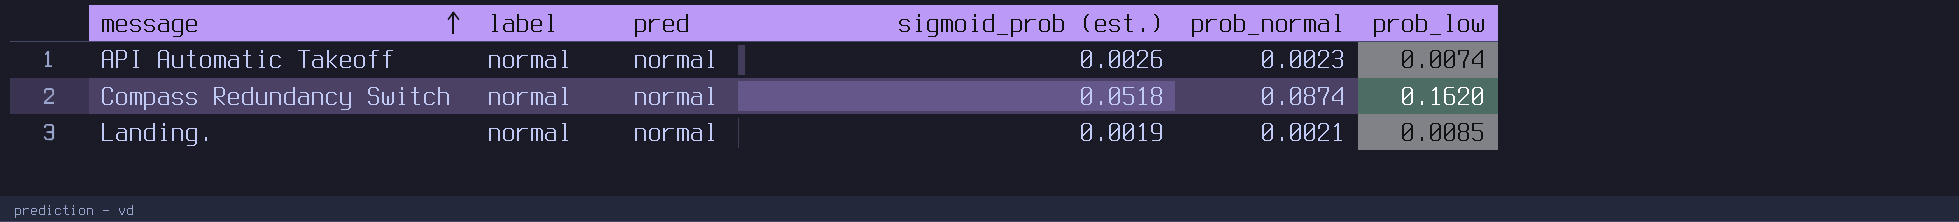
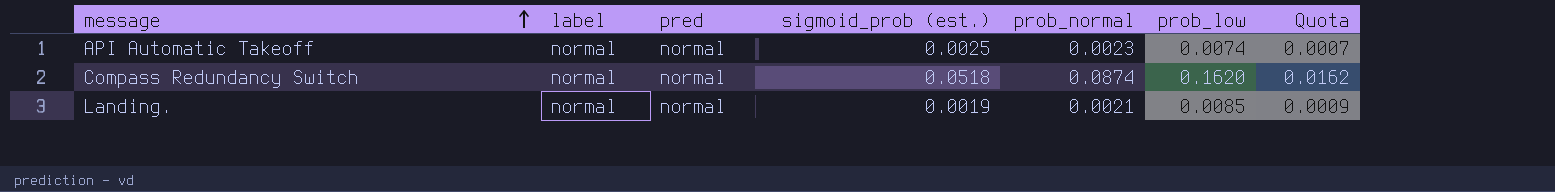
column Quota | formula: none -> [prob_low] * 0.1
API Automatic Takeoff | sigmoid_prob (est.): 0.0026 -> 0.0025

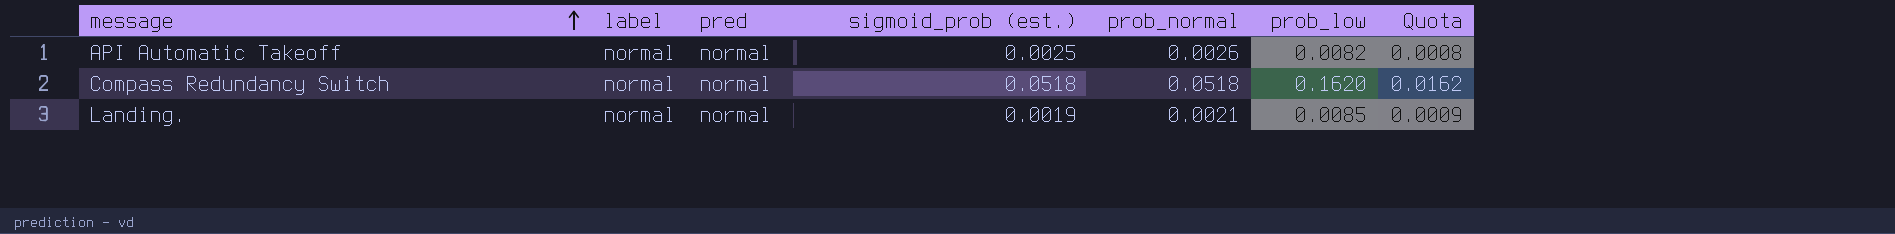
API Automatic Takeoff | prob_normal: 0.0023 -> 0.0026
API Automatic Takeoff | prob_low: 0.0074 -> 0.0082
API Automatic Takeoff | Quota: 0.0007 -> 0.0008
Compass Redundancy Switch | prob_normal: 0.0874 -> 0.0518

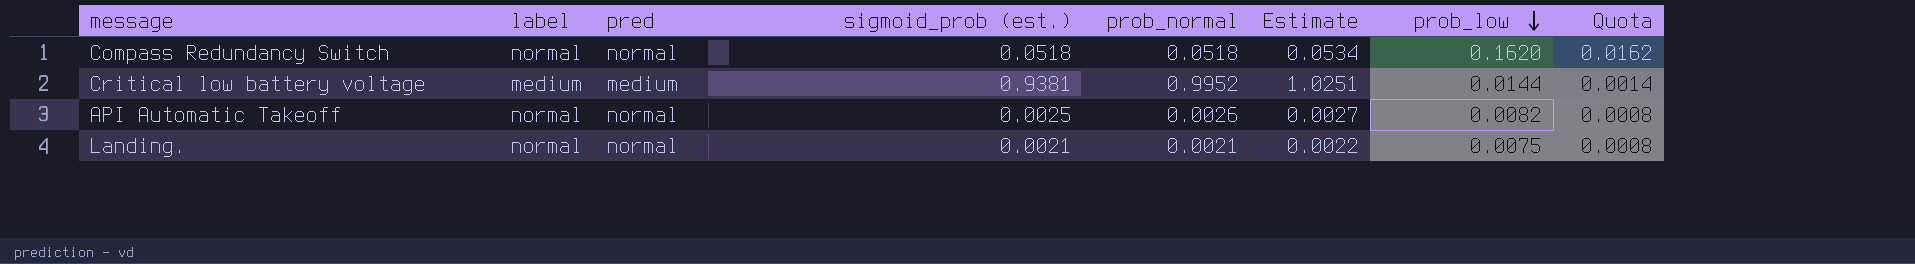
row order: message ascending -> prob_low descending
column Estimate | formula: none -> [prob_normal] * 1.03
row Critical low battery voltage: none -> medium | medium | 0.9381 | 0.9952 | 1.0251 | 0.0144 | 0.0014
Landing. | sigmoid_prob (est.): 0.0019 -> 0.0021
Landing. | prob_low: 0.0085 -> 0.0075
Landing. | Quota: 0.0009 -> 0.0008

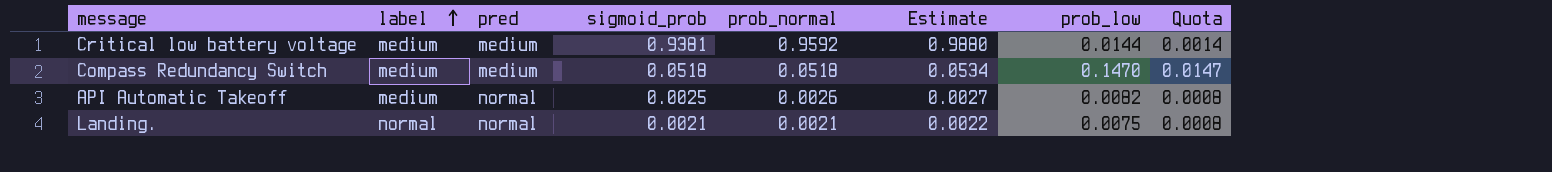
row order: prob_low descending -> label ascending
column name: sigmoid_prob (est.) -> sigmoid_prob
Critical low battery voltage | prob_normal: 0.9952 -> 0.9592
Critical low battery voltage | Estimate: 1.0251 -> 0.9880
Compass Redundancy Switch | label: normal -> medium
Compass Redundancy Switch | pred: normal -> medium
Compass Redundancy Switch | prob_low: 0.1620 -> 0.1470
Compass Redundancy Switch | Quota: 0.0162 -> 0.0147
API Automatic Takeoff | label: normal -> medium

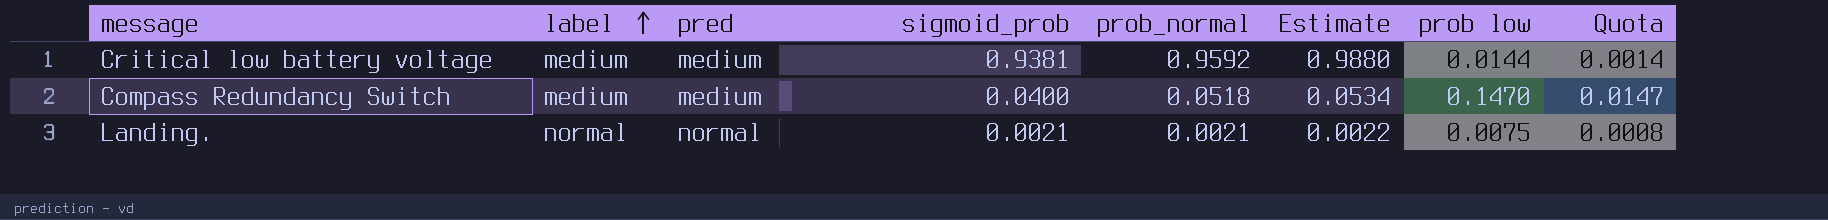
column name: prob_low -> prob low
row API Automatic Takeoff: medium | normal | 0.0025 | 0.0026 | 0.0027 | 0.0082 | 0.0008 -> none
Compass Redundancy Switch | sigmoid_prob: 0.0518 -> 0.0400

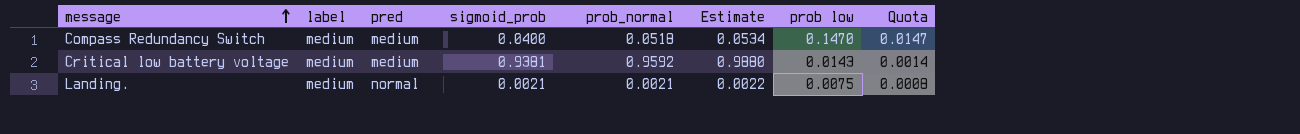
row order: label ascending -> message ascending
Critical low battery voltage | prob low: 0.0144 -> 0.0143
Landing. | label: normal -> medium

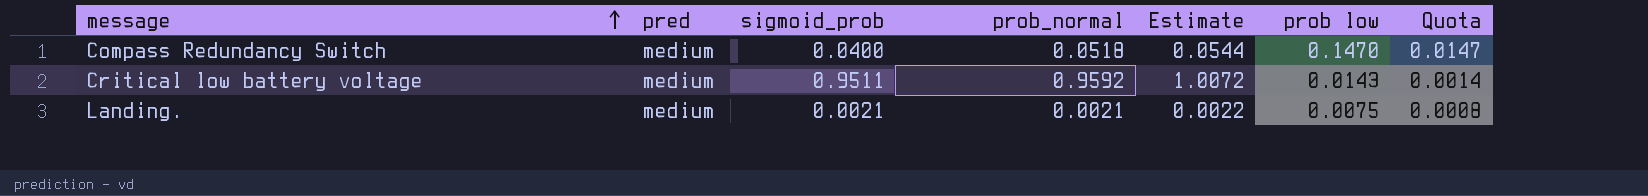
column label | position: 2 -> none
column Estimate | formula: [prob_normal] * 1.03 -> [prob_normal] * 1.05
Critical low battery voltage | sigmoid_prob: 0.9381 -> 0.9511
Landing. | pred: normal -> medium

